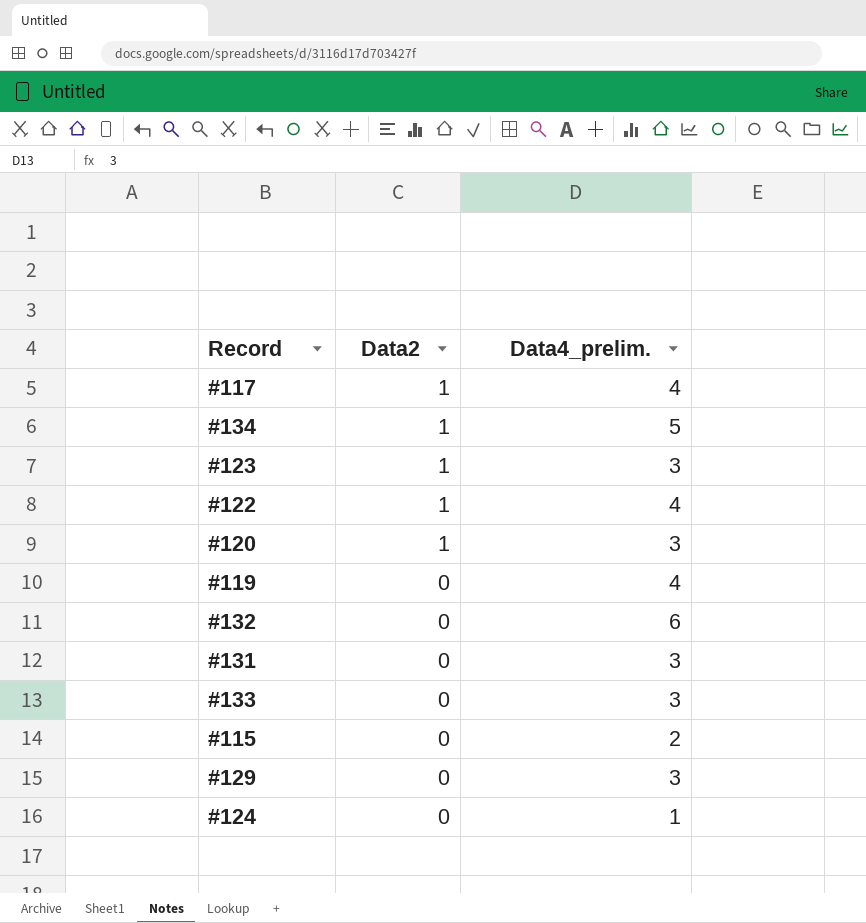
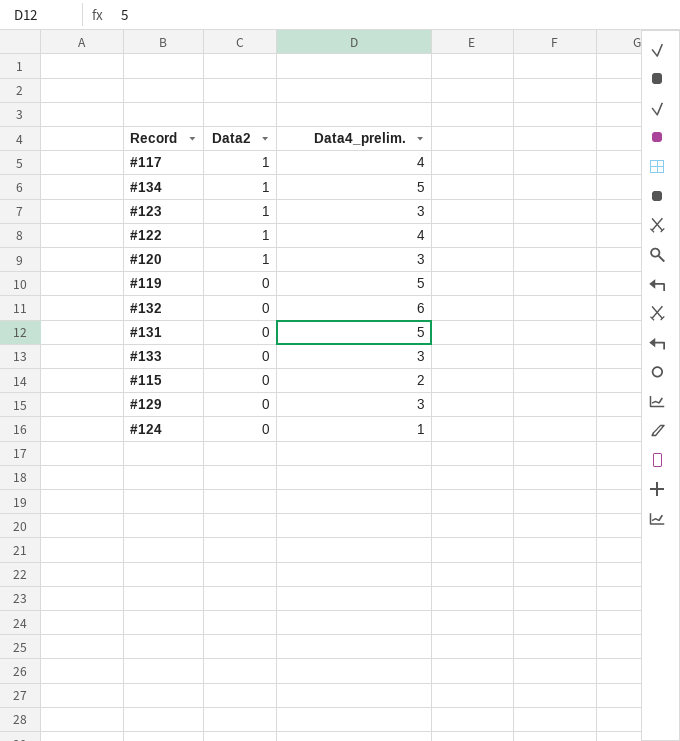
#119 | Data4_prelim.: 4 -> 5
#131 | Data4_prelim.: 3 -> 5

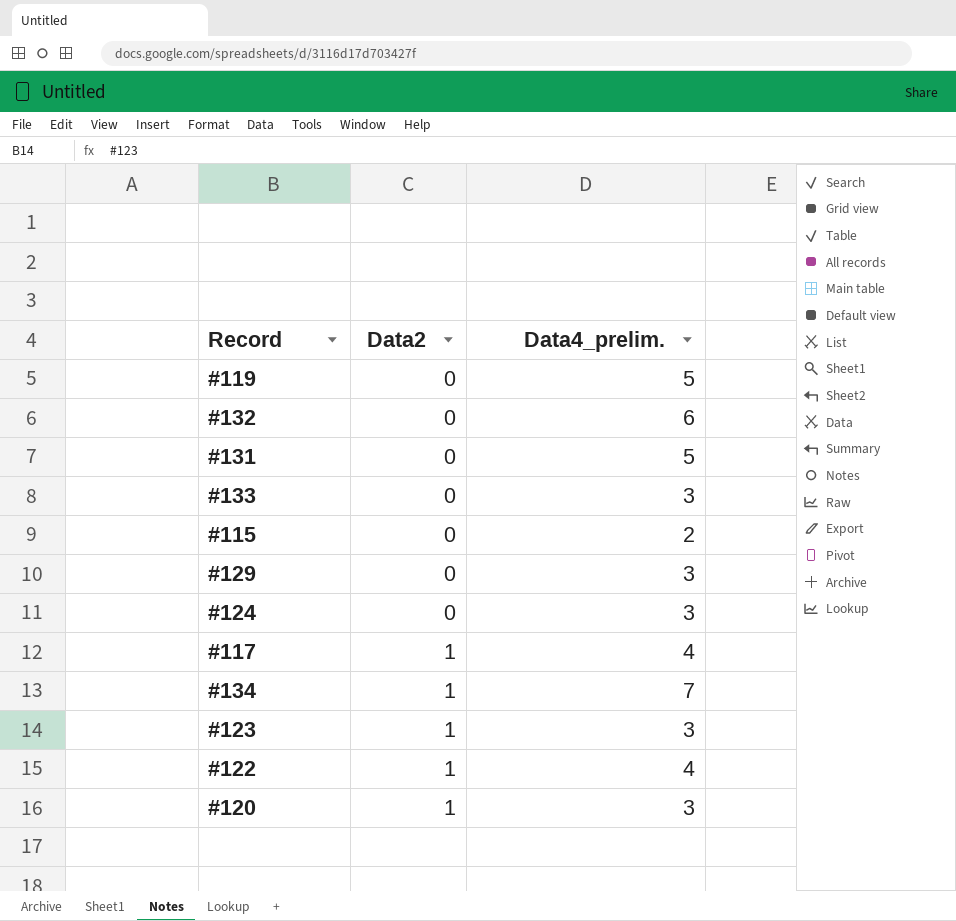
row order: Data2 descending -> Data2 ascending
#124 | Data4_prelim.: 1 -> 3
#134 | Data4_prelim.: 5 -> 7

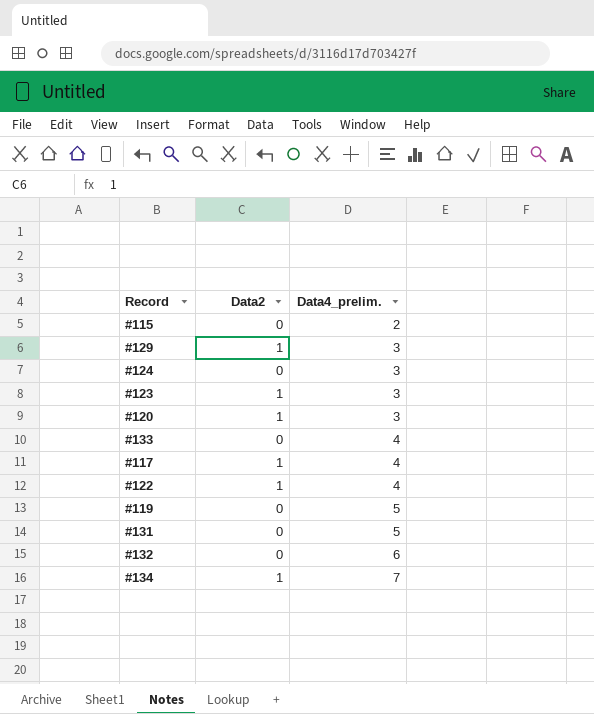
row order: Data2 ascending -> Data4_prelim. ascending
#129 | Data2: 0 -> 1
#133 | Data4_prelim.: 3 -> 4

